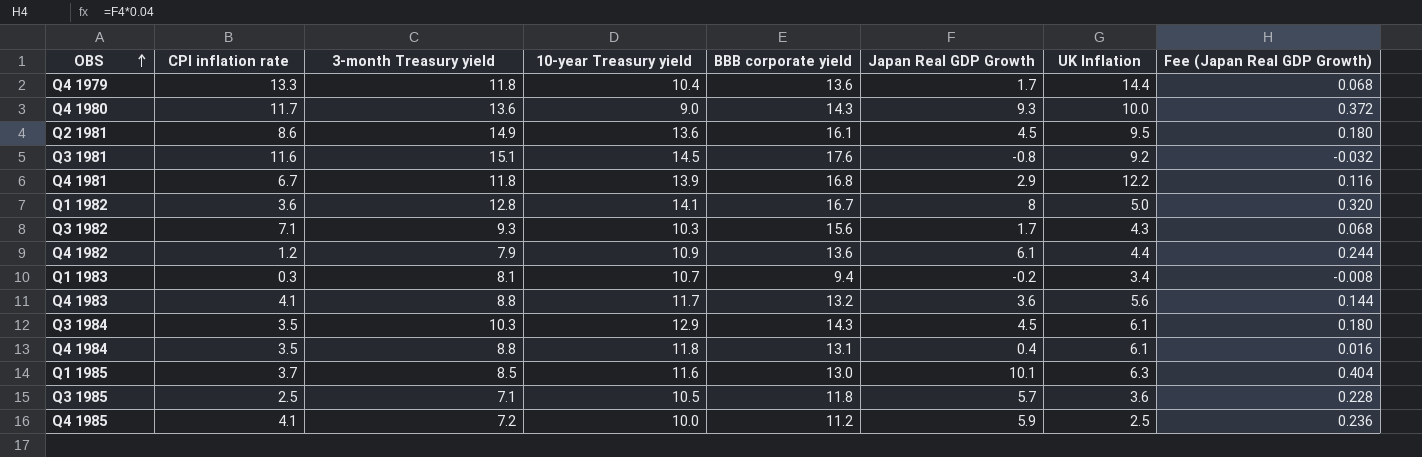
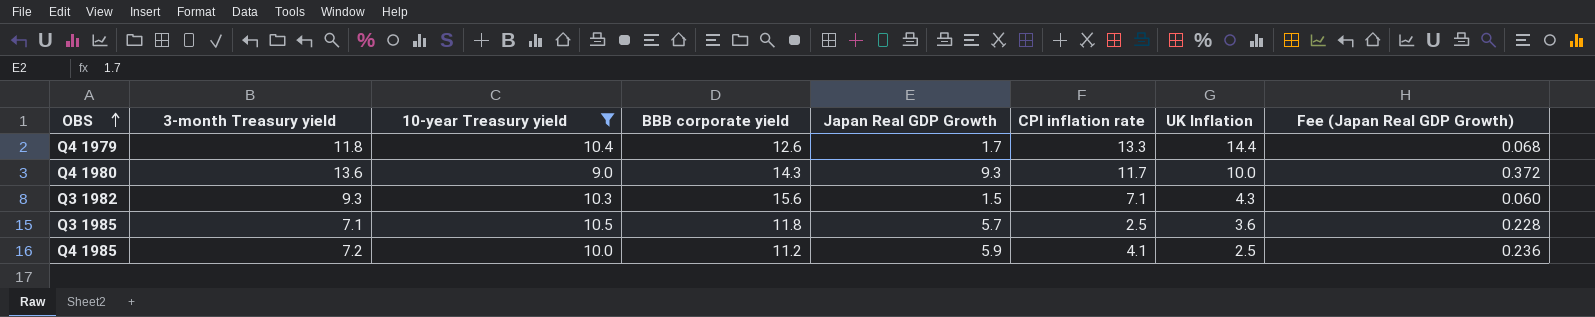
filter: none -> 10-year Treasury yield <= 10.5
column CPI inflation rate | position: 2 -> 6
Q4 1979 | BBB corporate yield: 13.6 -> 12.6
Q3 1982 | Japan Real GDP Growth: 1.7 -> 1.5
Q3 1982 | Fee (Japan Real GDP Growth): 0.068 -> 0.060

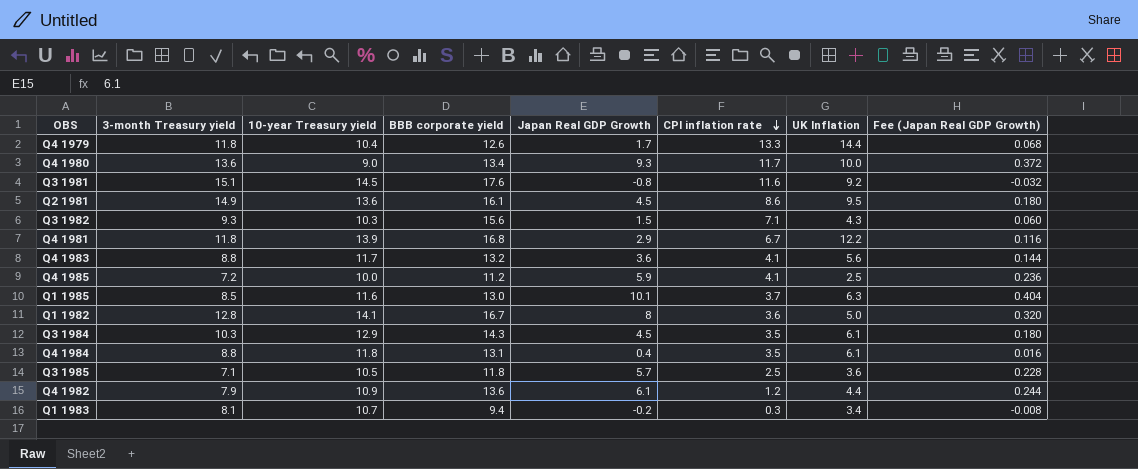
filter: 10-year Treasury yield <= 10.5 -> none
row order: OBS ascending -> CPI inflation rate descending
Q4 1980 | BBB corporate yield: 14.3 -> 13.4

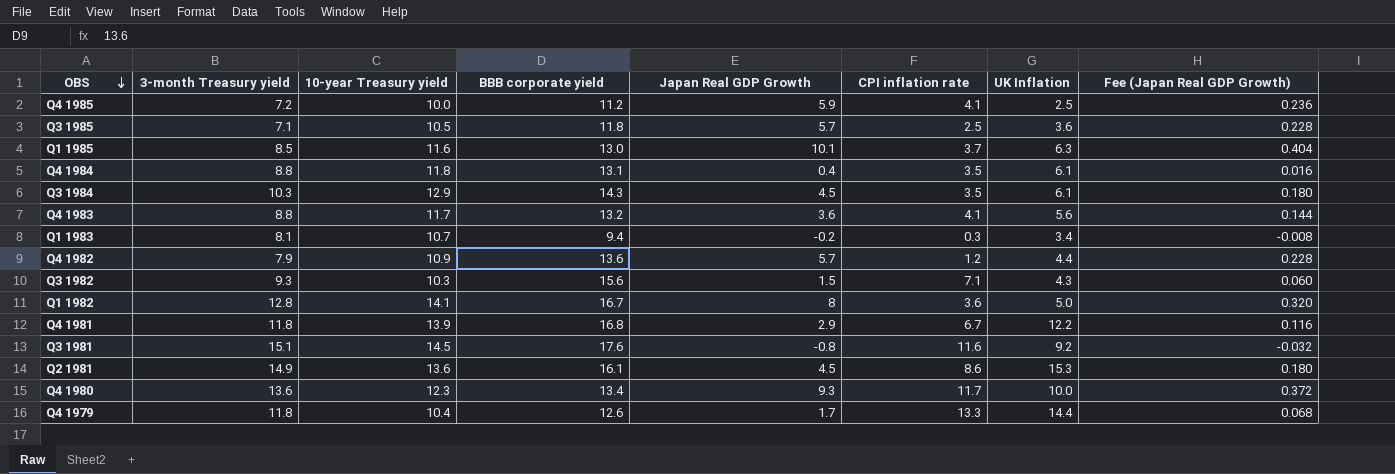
row order: CPI inflation rate descending -> OBS descending
Q4 1982 | Japan Real GDP Growth: 6.1 -> 5.7
Q4 1982 | Fee (Japan Real GDP Growth): 0.244 -> 0.228
Q2 1981 | UK Inflation: 9.5 -> 15.3
Q4 1980 | 10-year Treasury yield: 9.0 -> 12.3

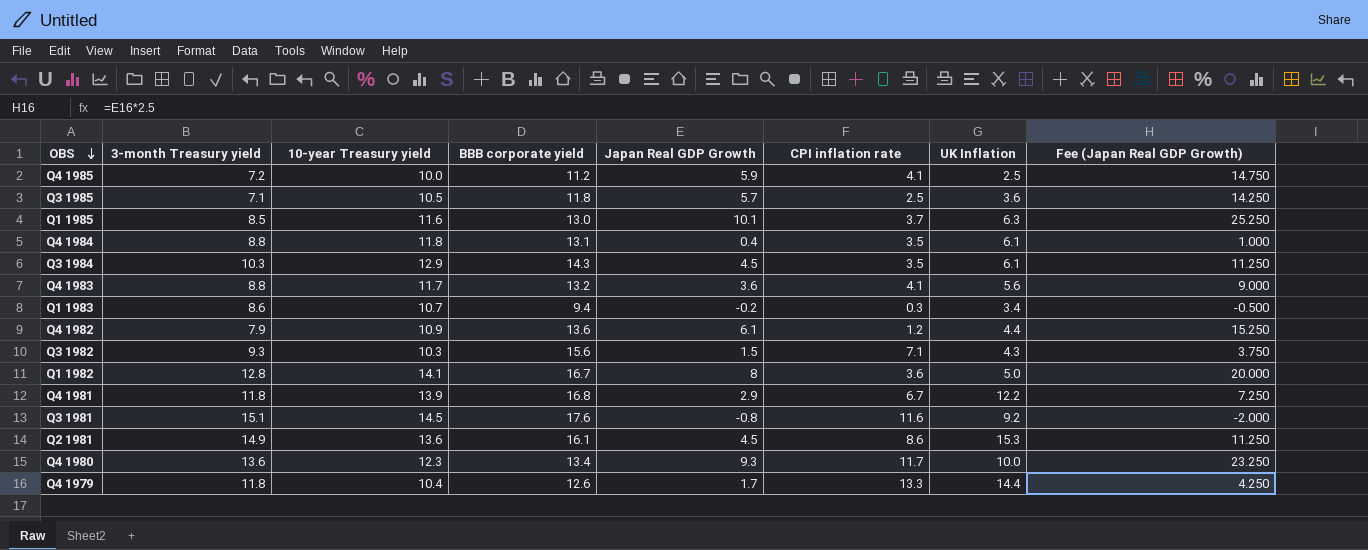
column Fee (Japan Real GDP Growth) | formula: [Japan Real GDP Growth] * 0.04 -> [Japan Real GDP Growth] * 2.5
Q1 1983 | 3-month Treasury yield: 8.1 -> 8.6
Q4 1982 | Japan Real GDP Growth: 5.7 -> 6.1

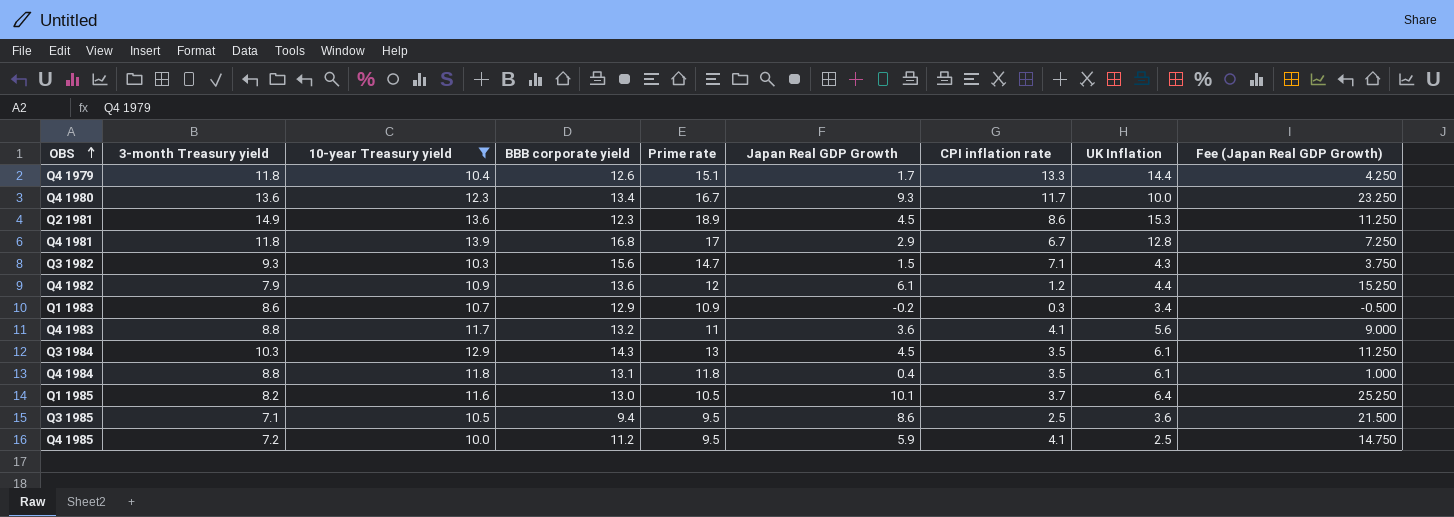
filter: none -> 10-year Treasury yield <= 13.9
row order: OBS descending -> OBS ascending
column Prime rate | position: none -> 5
Q2 1981 | BBB corporate yield: 16.1 -> 12.3
Q4 1981 | UK Inflation: 12.2 -> 12.8
Q1 1983 | BBB corporate yield: 9.4 -> 12.9
Q1 1985 | 3-month Treasury yield: 8.5 -> 8.2
Q1 1985 | UK Inflation: 6.3 -> 6.4
Q3 1985 | BBB corporate yield: 11.8 -> 9.4
Q3 1985 | Japan Real GDP Growth: 5.7 -> 8.6
Q3 1985 | Fee (Japan Real GDP Growth): 14.250 -> 21.500

